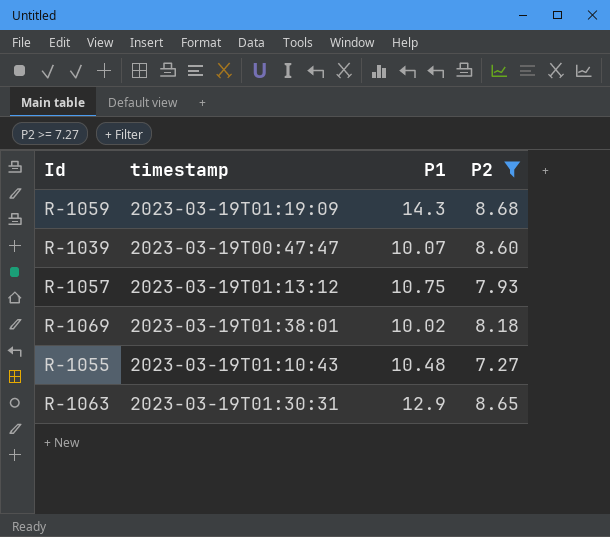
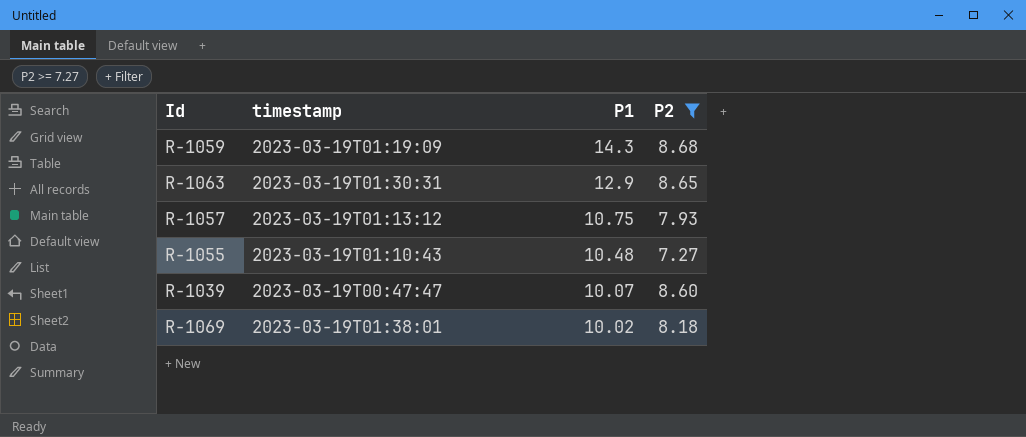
row order: none -> P1 descending

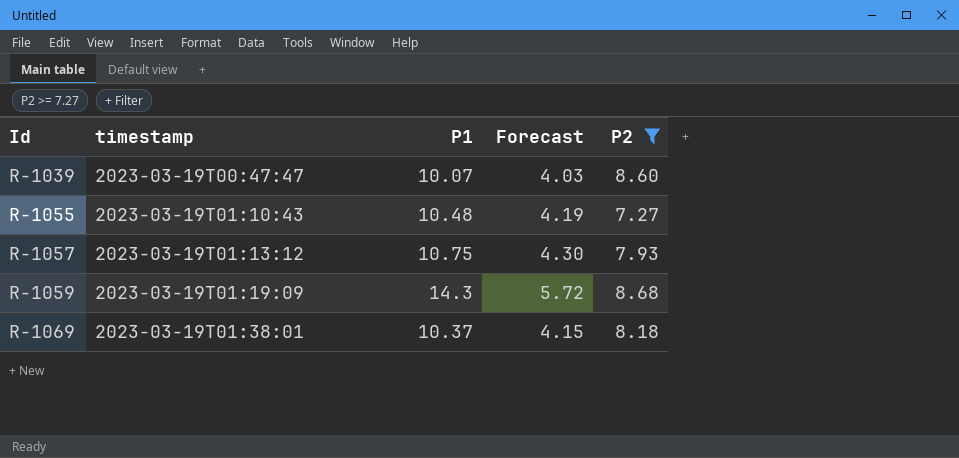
row order: P1 descending -> Id ascending
column Forecast | formula: none -> [P1] * 0.4
row R-1063: 2023-03-19T01:30:31 | 12.9 | 8.65 -> none
R-1069 | P1: 10.02 -> 10.37

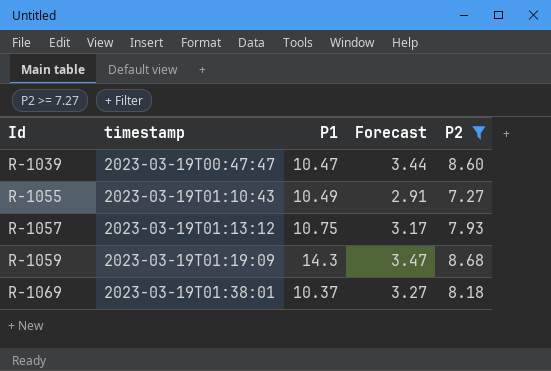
column Forecast | formula: [P1] * 0.4 -> [P2] * 0.4
R-1039 | P1: 10.07 -> 10.47
R-1055 | P1: 10.48 -> 10.49

